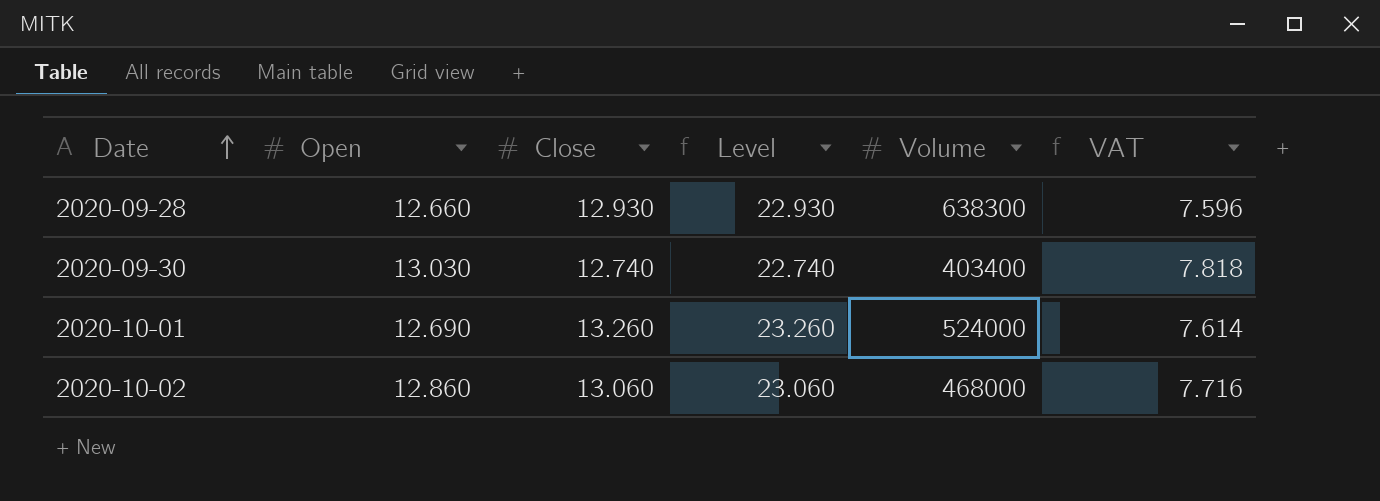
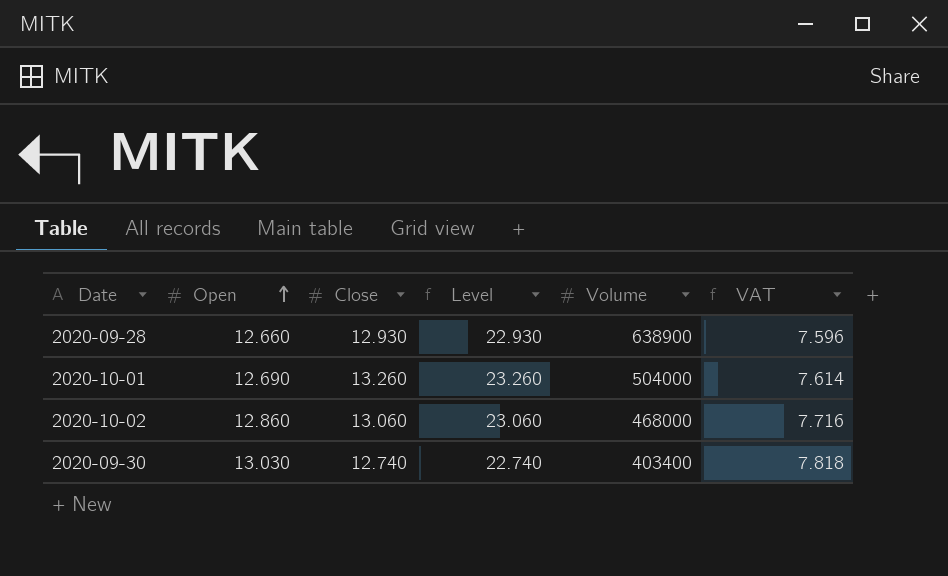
row order: Date ascending -> Open ascending
2020-09-28 | Volume: 638300 -> 638900
2020-10-01 | Volume: 524000 -> 504000

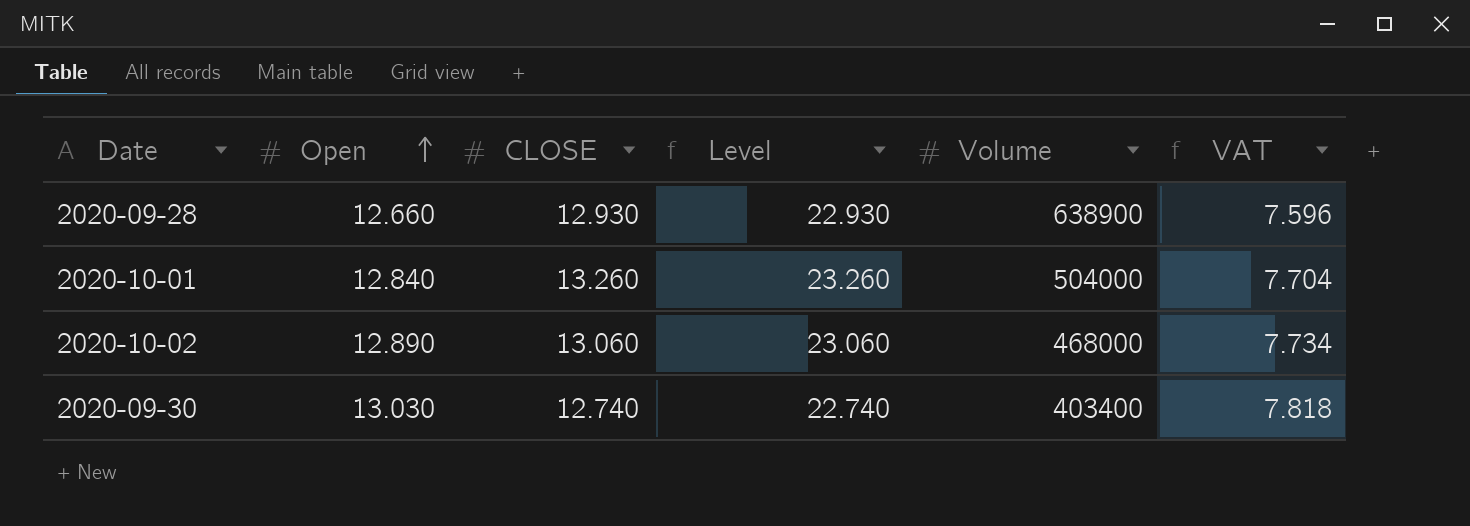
column name: Close -> CLOSE
2020-10-01 | Open: 12.690 -> 12.840
2020-10-01 | VAT: 7.614 -> 7.704
2020-10-02 | Open: 12.860 -> 12.890
2020-10-02 | VAT: 7.716 -> 7.734

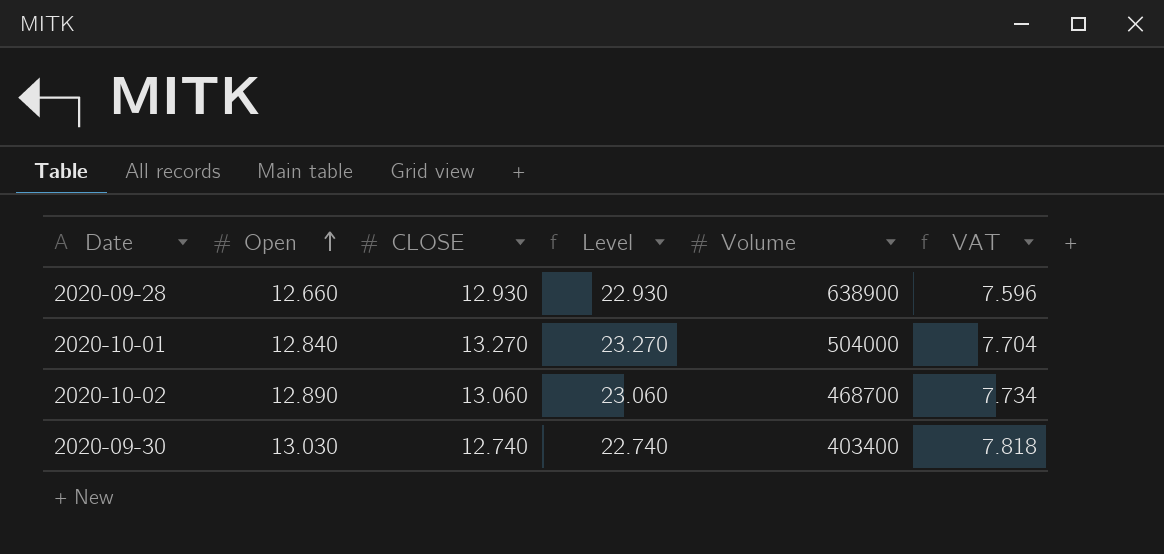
2020-10-01 | CLOSE: 13.260 -> 13.270
2020-10-01 | Level: 23.260 -> 23.270
2020-10-02 | Volume: 468000 -> 468700

